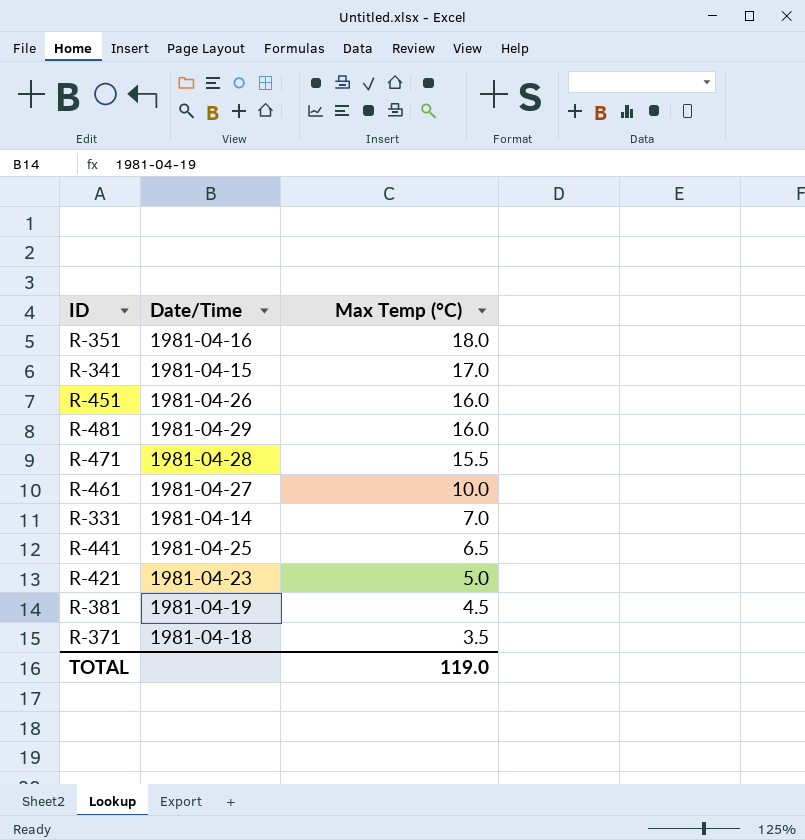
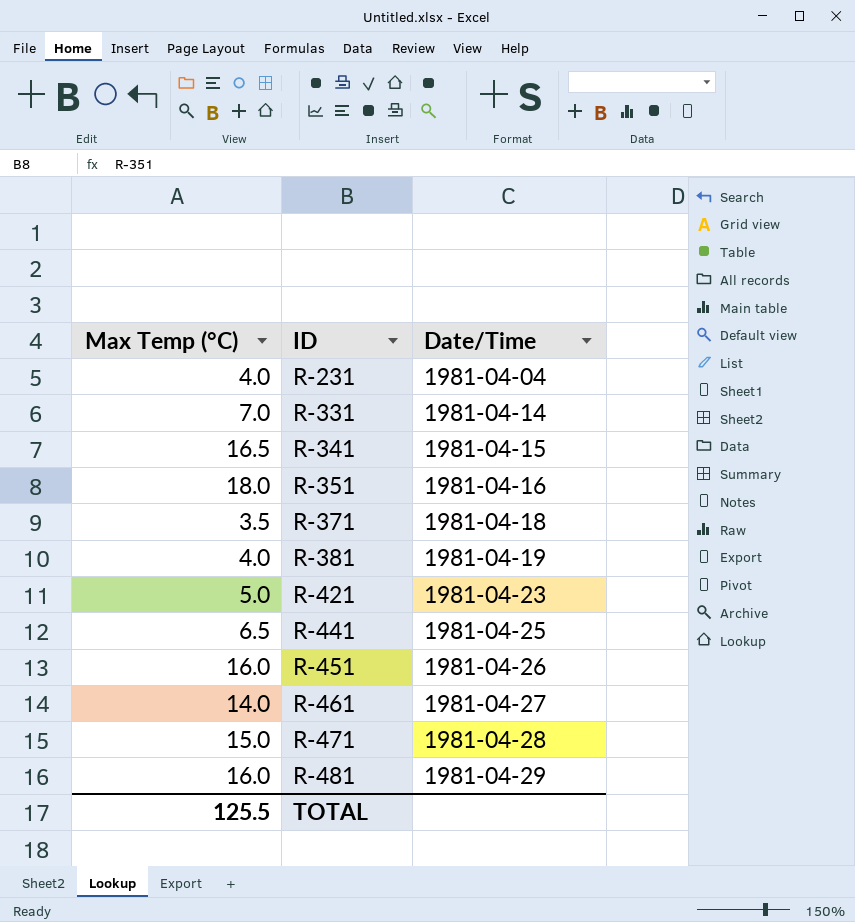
row order: Max Temp (°C) descending -> ID ascending
column Max Temp (°C) | position: 3 -> 1
row R-231: none -> 4.0 | 1981-04-04
R-341 | Max Temp (°C): 17.0 -> 16.5
R-381 | Max Temp (°C): 4.5 -> 4.0
R-461 | Max Temp (°C): 10.0 -> 14.0
R-471 | Max Temp (°C): 15.5 -> 15.0
TOTAL | Max Temp (°C): 119.0 -> 125.5

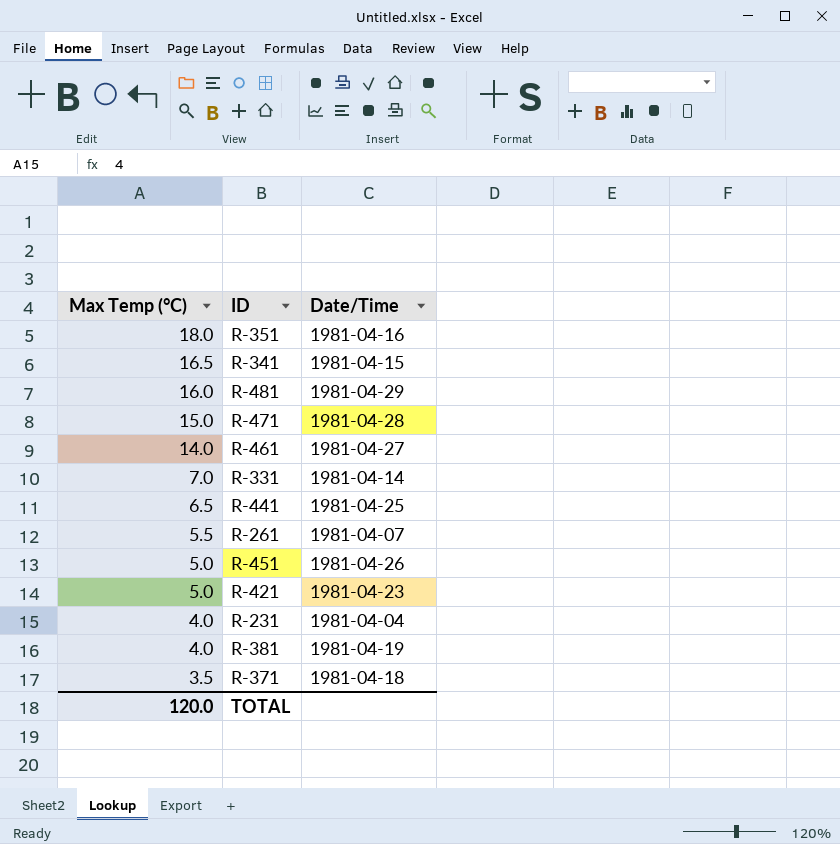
row order: ID ascending -> Max Temp (°C) descending
row R-261: none -> 5.5 | 1981-04-07
R-451 | Max Temp (°C): 16.0 -> 5.0
TOTAL | Max Temp (°C): 125.5 -> 120.0

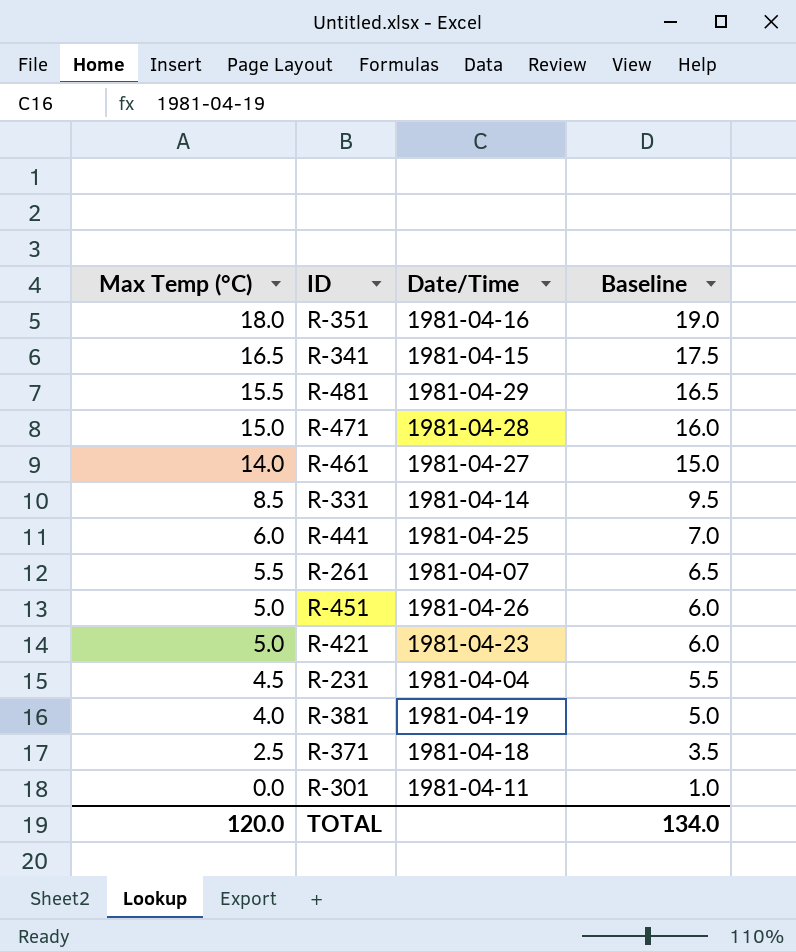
column Baseline | formula: none -> [Max Temp (°C)] + 1
R-481 | Max Temp (°C): 16.0 -> 15.5
R-331 | Max Temp (°C): 7.0 -> 8.5
R-441 | Max Temp (°C): 6.5 -> 6.0
R-231 | Max Temp (°C): 4.0 -> 4.5
R-371 | Max Temp (°C): 3.5 -> 2.5
row R-301: none -> 0.0 | 1981-04-11 | 1.0

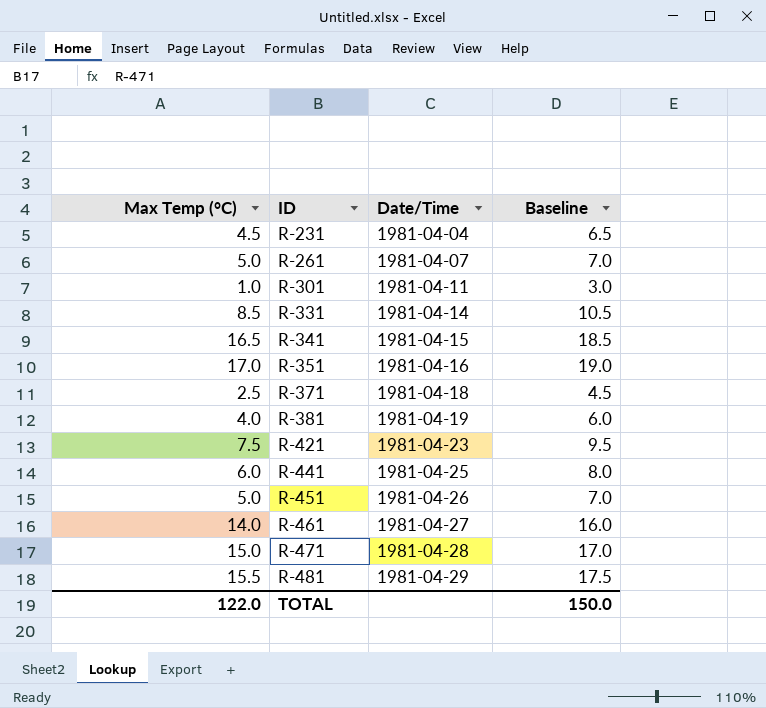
row order: Max Temp (°C) descending -> ID ascending
column Baseline | formula: [Max Temp (°C)] + 1 -> [Max Temp (°C)] + 2
R-261 | Max Temp (°C): 5.5 -> 5.0
R-301 | Max Temp (°C): 0.0 -> 1.0
R-351 | Max Temp (°C): 18.0 -> 17.0
R-421 | Max Temp (°C): 5.0 -> 7.5
TOTAL | Max Temp (°C): 120.0 -> 122.0
TOTAL | Baseline: 134.0 -> 150.0

